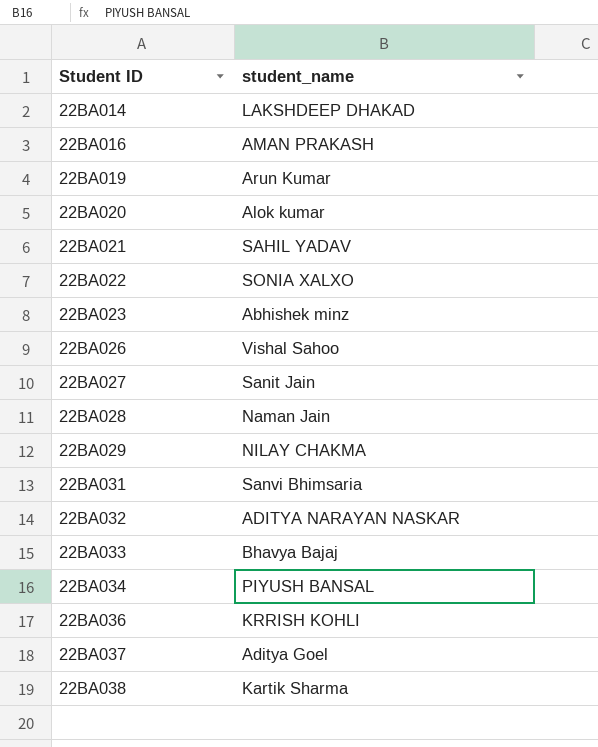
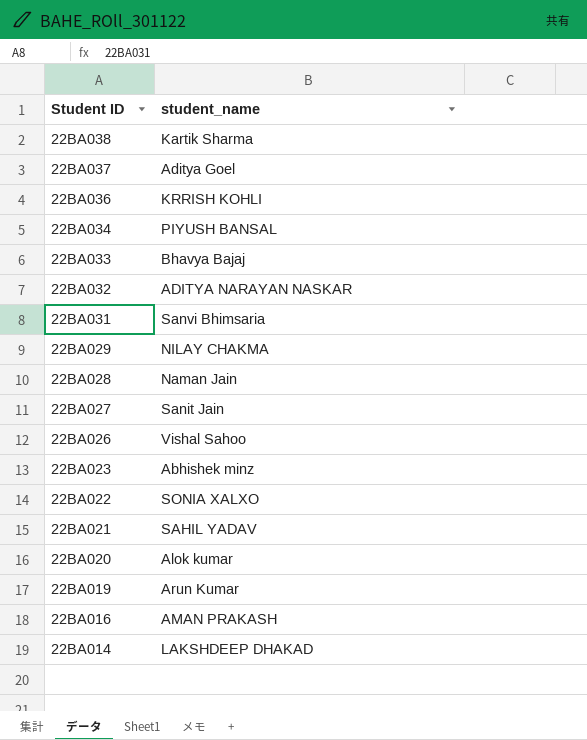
row order: Student ID ascending -> Student ID descending

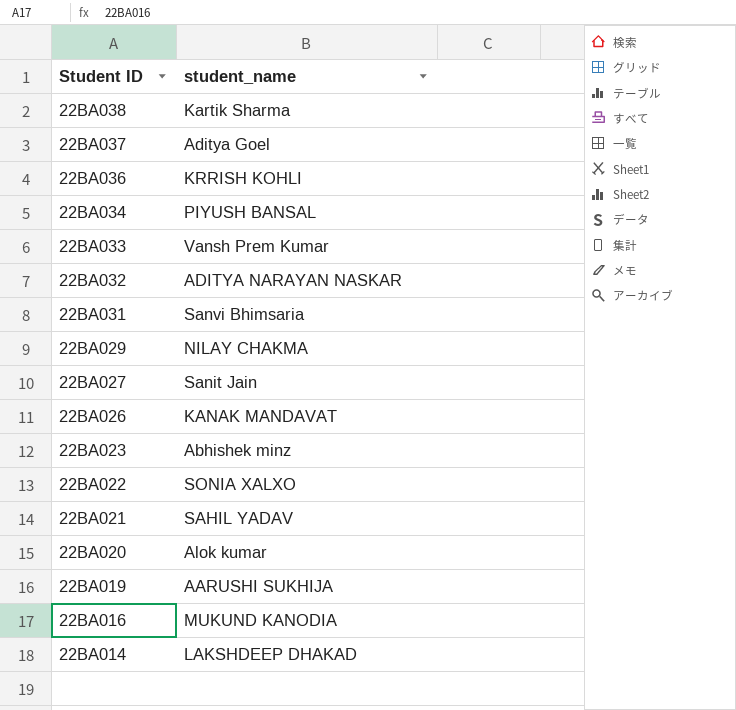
row 22BA028: Naman Jain -> none
22BA033 | student_name: Bhavya Bajaj -> Vansh Prem Kumar
22BA026 | student_name: Vishal Sahoo -> KANAK MANDAVAT
22BA019 | student_name: Arun Kumar -> AARUSHI SUKHIJA
22BA016 | student_name: AMAN PRAKASH -> MUKUND KANODIA

